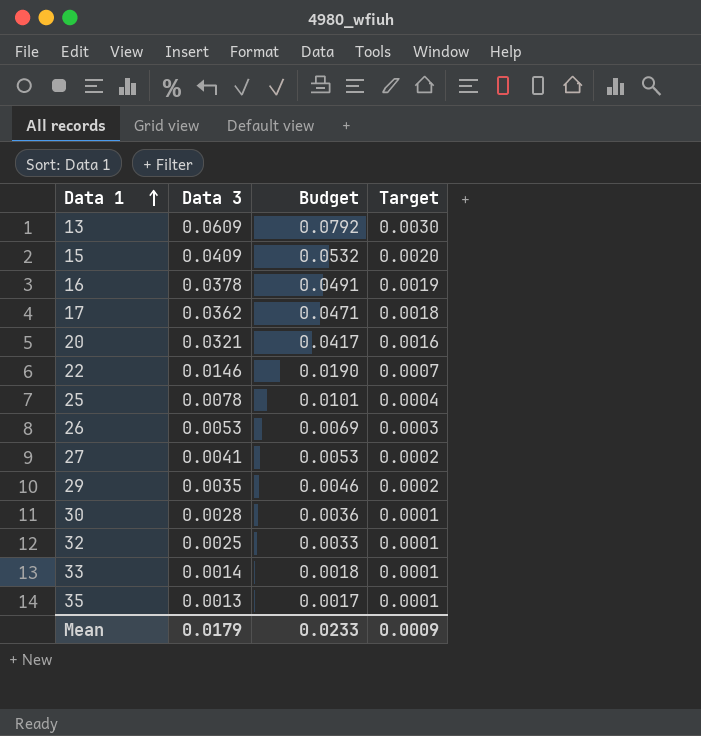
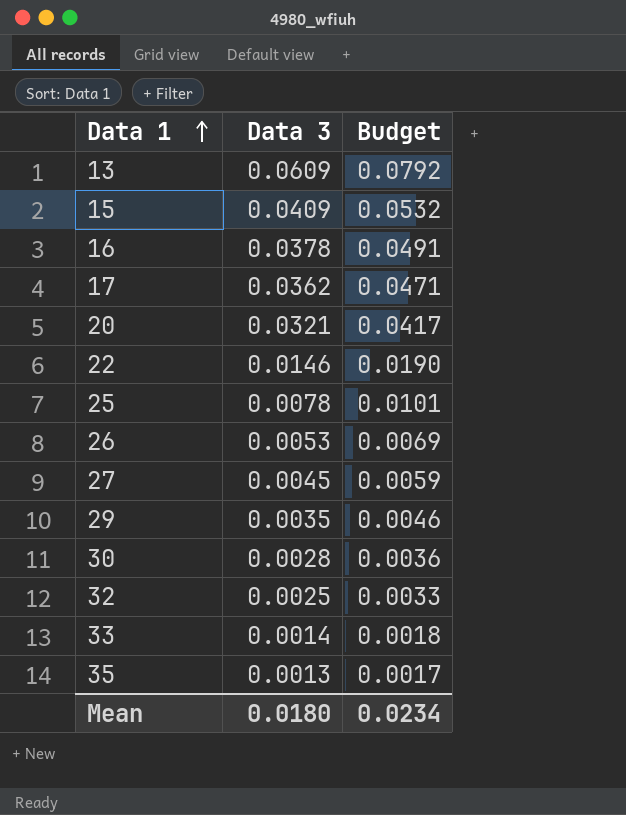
column Target | formula: [Data 3] * 0.05 -> none
27 | Data 3: 0.0041 -> 0.0045
27 | Budget: 0.0053 -> 0.0059
Mean | Data 3: 0.0179 -> 0.0180
Mean | Budget: 0.0233 -> 0.0234

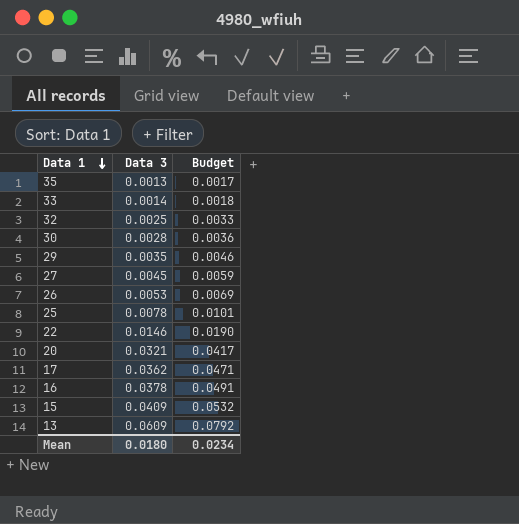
row order: Data 1 ascending -> Data 1 descending

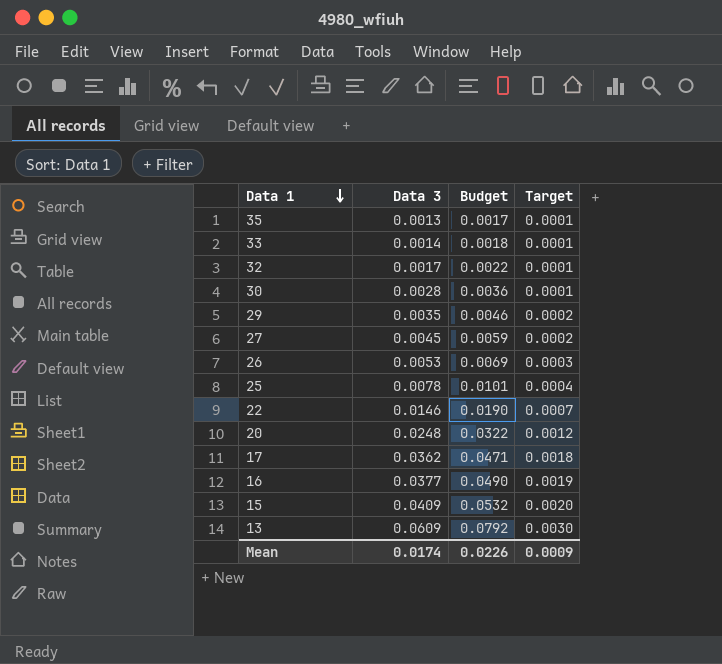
column Target | formula: none -> [Data 3] * 0.05
32 | Data 3: 0.0025 -> 0.0017
32 | Budget: 0.0033 -> 0.0022
20 | Data 3: 0.0321 -> 0.0248
20 | Budget: 0.0417 -> 0.0322
16 | Data 3: 0.0378 -> 0.0377
16 | Budget: 0.0491 -> 0.0490
Mean | Data 3: 0.0180 -> 0.0174
Mean | Budget: 0.0234 -> 0.0226

